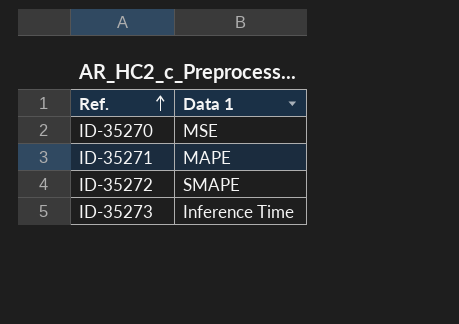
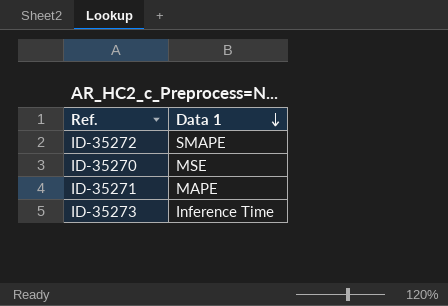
row order: Ref. ascending -> Data 1 descending

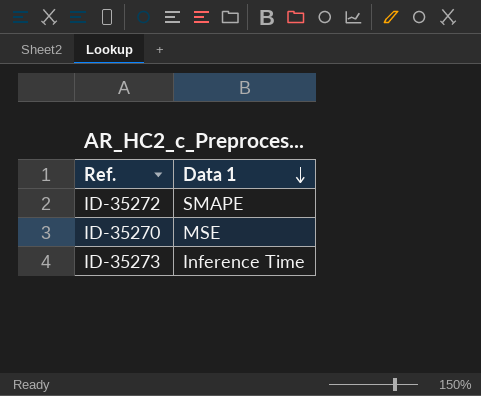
row ID-35271: MAPE -> none

